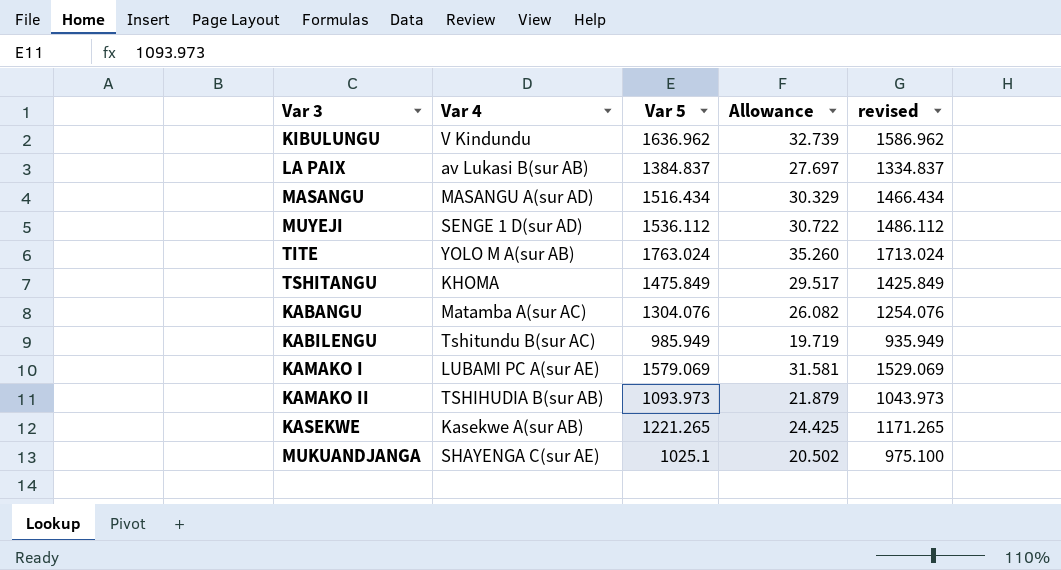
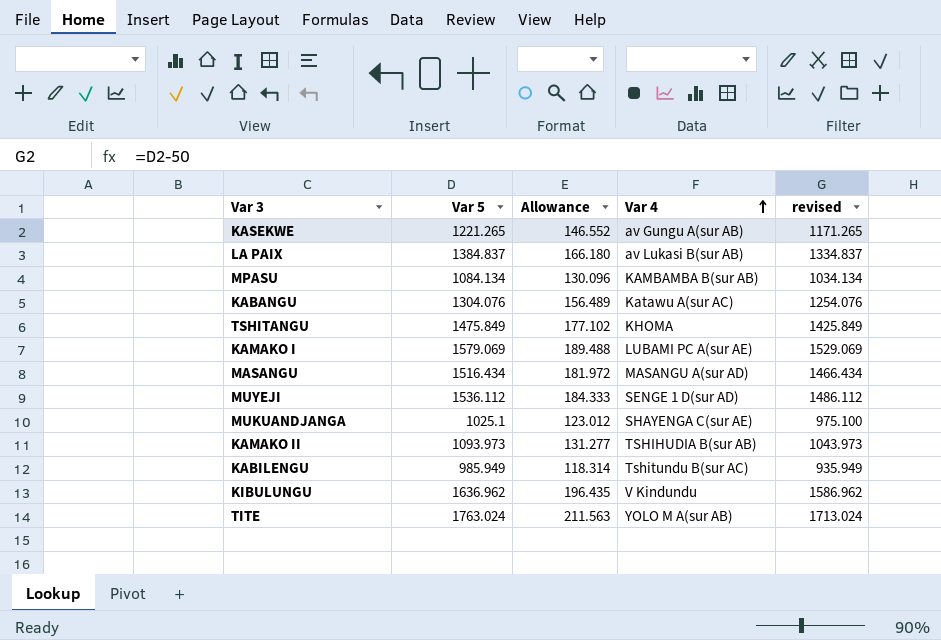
row order: none -> Var 4 ascending
column Allowance | formula: [Var 5] * 0.02 -> [Var 5] * 0.12
column Var 4 | position: 2 -> 4
KASEKWE | Var 4: Kasekwe A(sur AB) -> av Gungu A(sur AB)
row MPASU: none -> 1084.134 | 130.096 | KAMBAMBA B(sur AB) | 1034.134
KABANGU | Var 4: Matamba A(sur AC) -> Katawu A(sur AC)

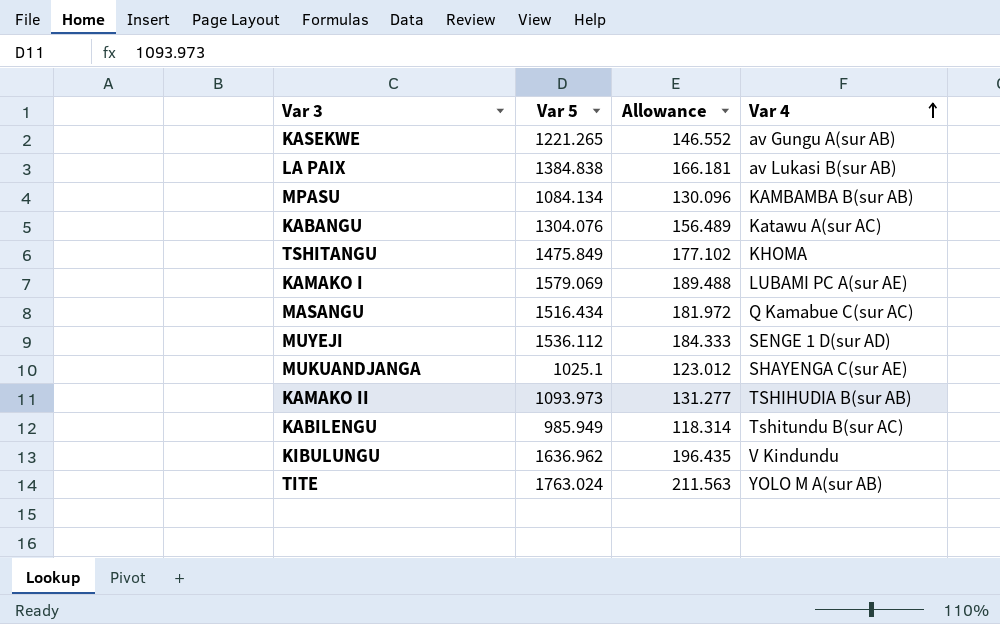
column revised | formula: [Var 5] - 50 -> none
LA PAIX | Var 5: 1384.837 -> 1384.838
LA PAIX | Allowance: 166.180 -> 166.181
MASANGU | Var 4: MASANGU A(sur AD) -> Q Kamabue C(sur AC)

